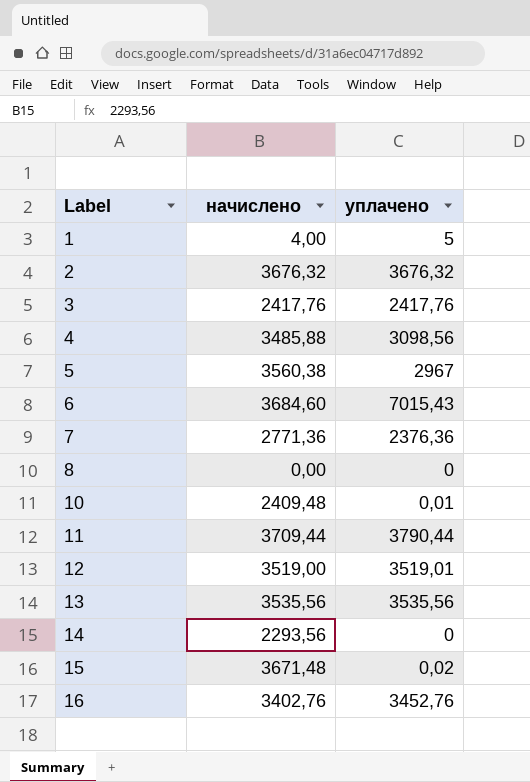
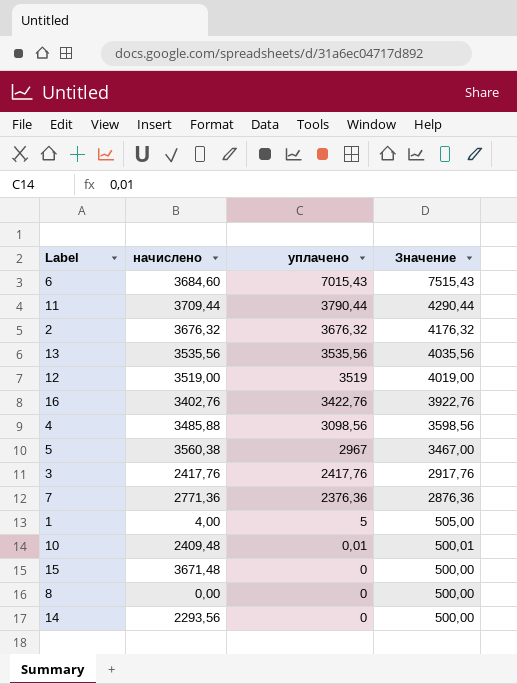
row order: Label ascending -> уплачено descending
column Значение | formula: none -> [уплачено] + 500
12 | уплачено: 3519,01 -> 3519
16 | уплачено: 3452,76 -> 3422,76
15 | уплачено: 0,02 -> 0

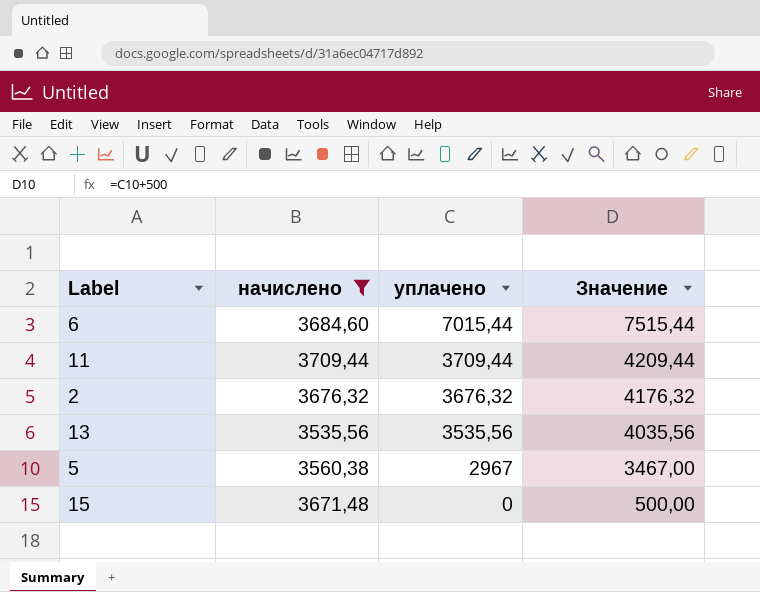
filter: none -> начислено >= 3535,56
6 | уплачено: 7015,43 -> 7015,44
6 | Значение: 7515,43 -> 7515,44
11 | уплачено: 3790,44 -> 3709,44
11 | Значение: 4290,44 -> 4209,44

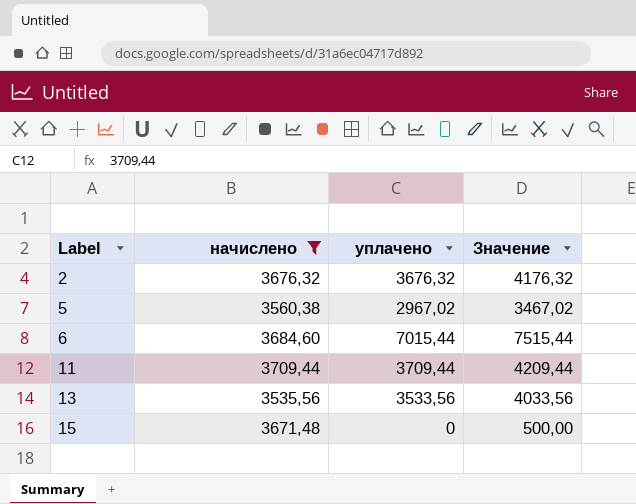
row order: уплачено descending -> Label ascending
5 | уплачено: 2967 -> 2967,02
5 | Значение: 3467,00 -> 3467,02
13 | уплачено: 3535,56 -> 3533,56
13 | Значение: 4035,56 -> 4033,56

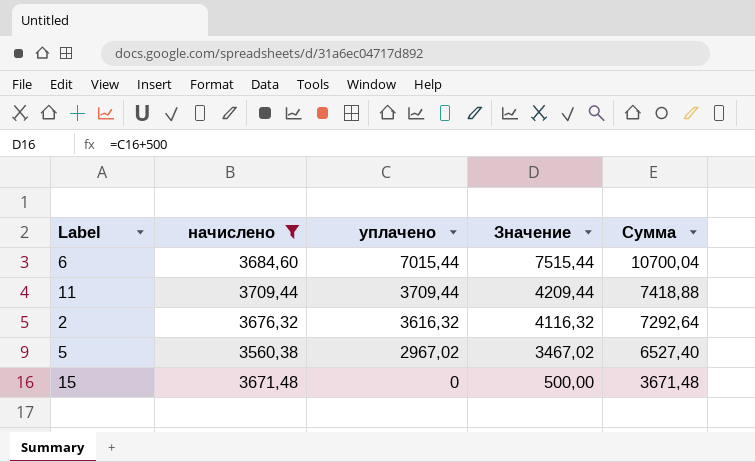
row order: Label ascending -> уплачено descending
column Сумма | formula: none -> [начислено] + [уплачено]
row 13: 3535,56 | 3533,56 | 4033,56 -> none
2 | уплачено: 3676,32 -> 3616,32
2 | Значение: 4176,32 -> 4116,32

